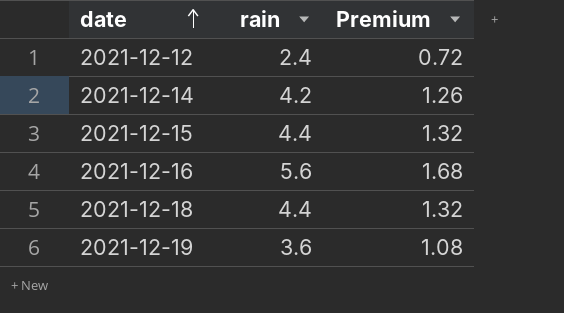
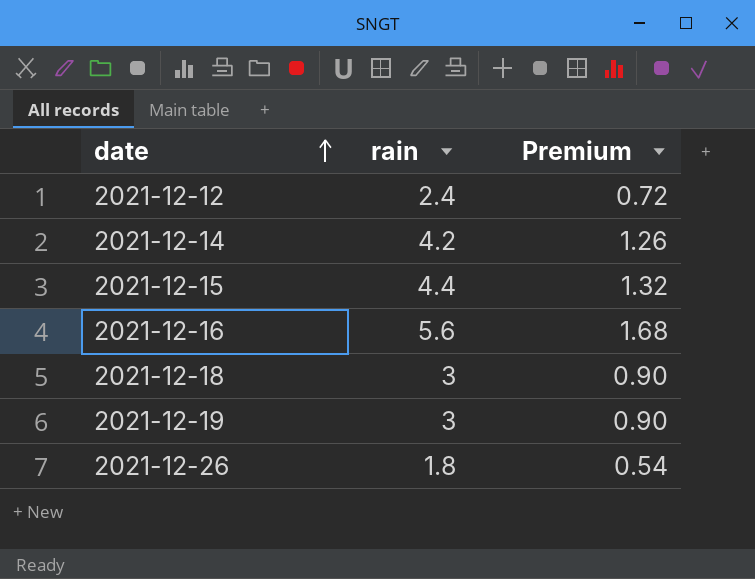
2021-12-18 | rain: 4.4 -> 3
2021-12-18 | Premium: 1.32 -> 0.90
2021-12-19 | rain: 3.6 -> 3
2021-12-19 | Premium: 1.08 -> 0.90
row 2021-12-26: none -> 1.8 | 0.54

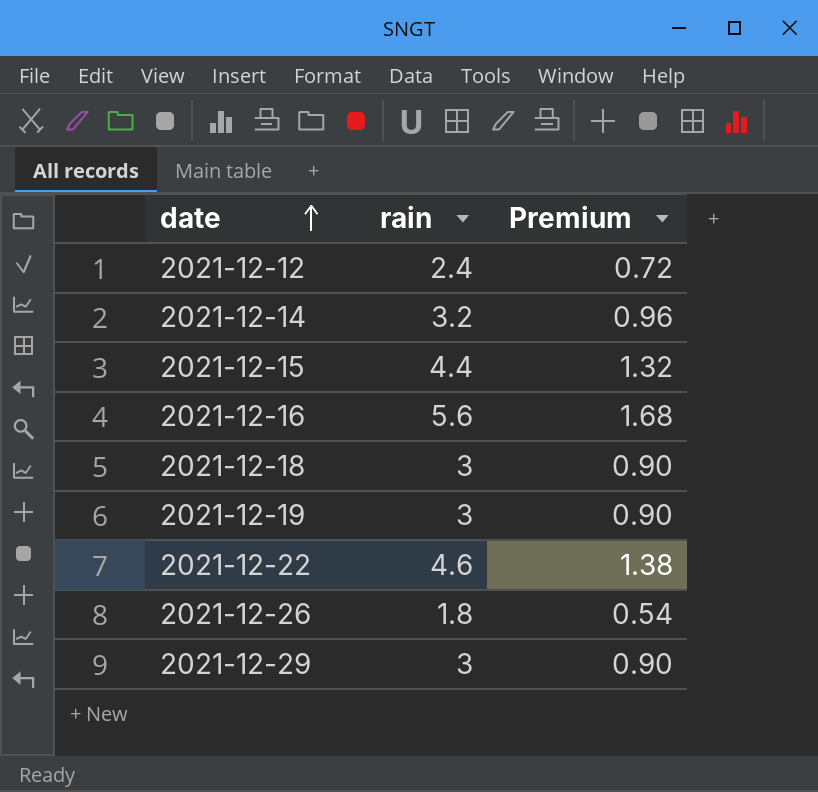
2021-12-14 | rain: 4.2 -> 3.2
2021-12-14 | Premium: 1.26 -> 0.96
row 2021-12-22: none -> 4.6 | 1.38
row 2021-12-29: none -> 3 | 0.90

